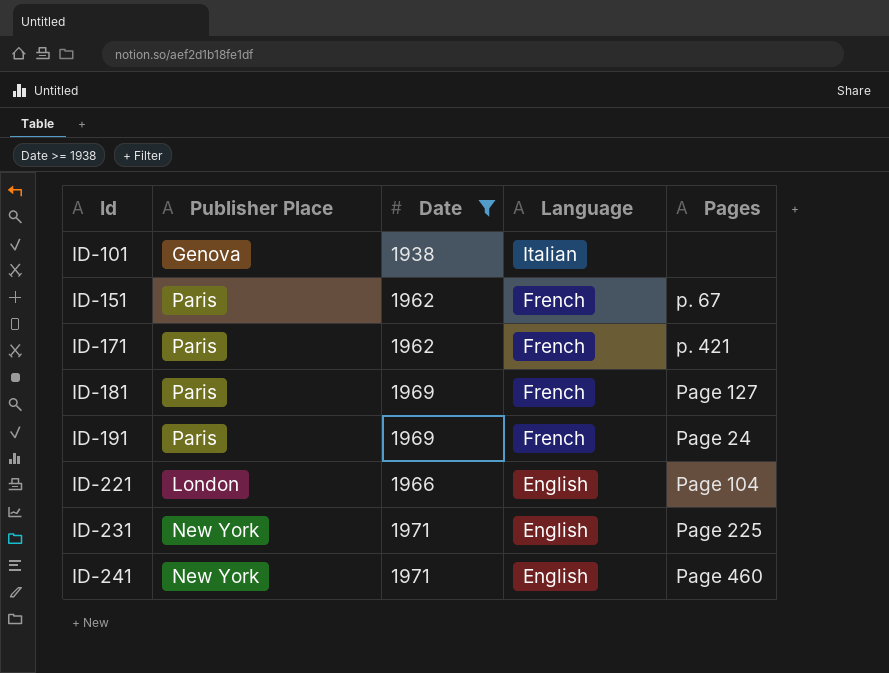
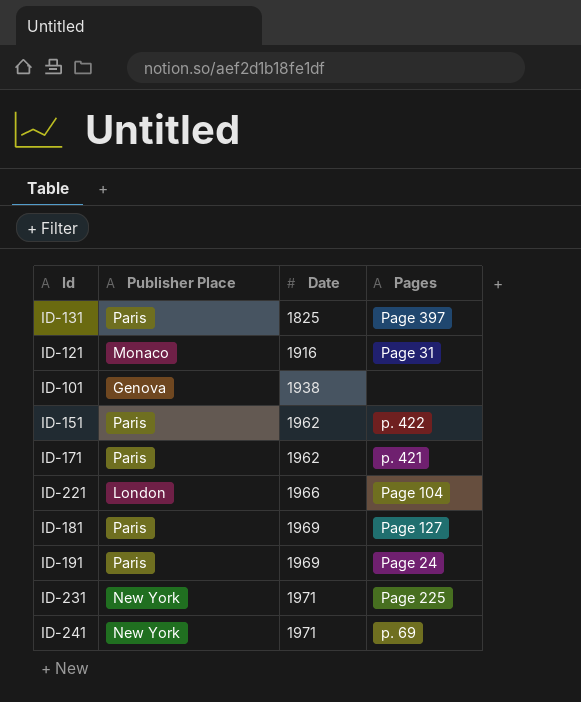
filter: Date >= 1938 -> none
row order: Id ascending -> Date ascending
column Language | position: 4 -> none
ID-151 | Pages: p. 67 -> p. 422
ID-241 | Pages: Page 460 -> p. 69

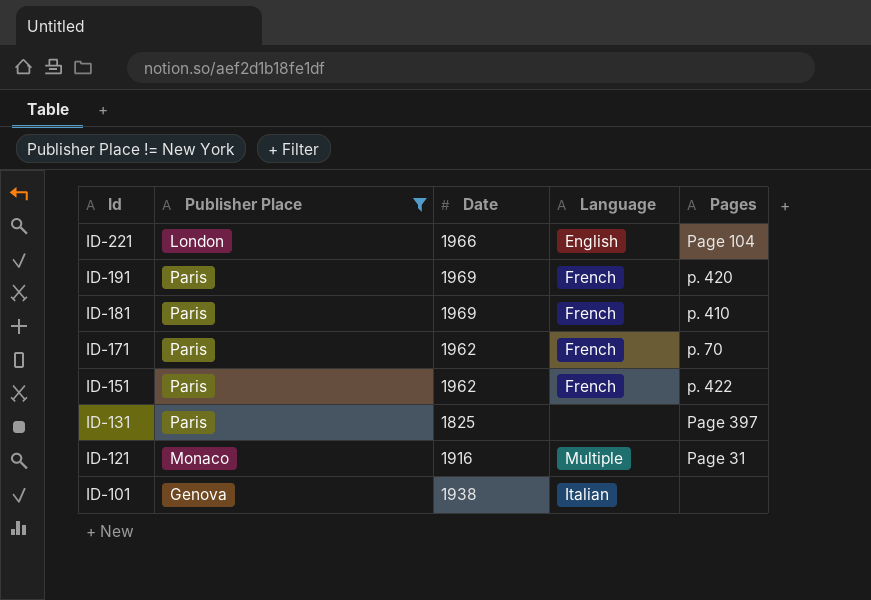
filter: none -> Publisher Place != New York
row order: Date ascending -> Id descending
column Language | position: none -> 4
ID-191 | Pages: Page 24 -> p. 420
ID-181 | Pages: Page 127 -> p. 410
ID-171 | Pages: p. 421 -> p. 70

